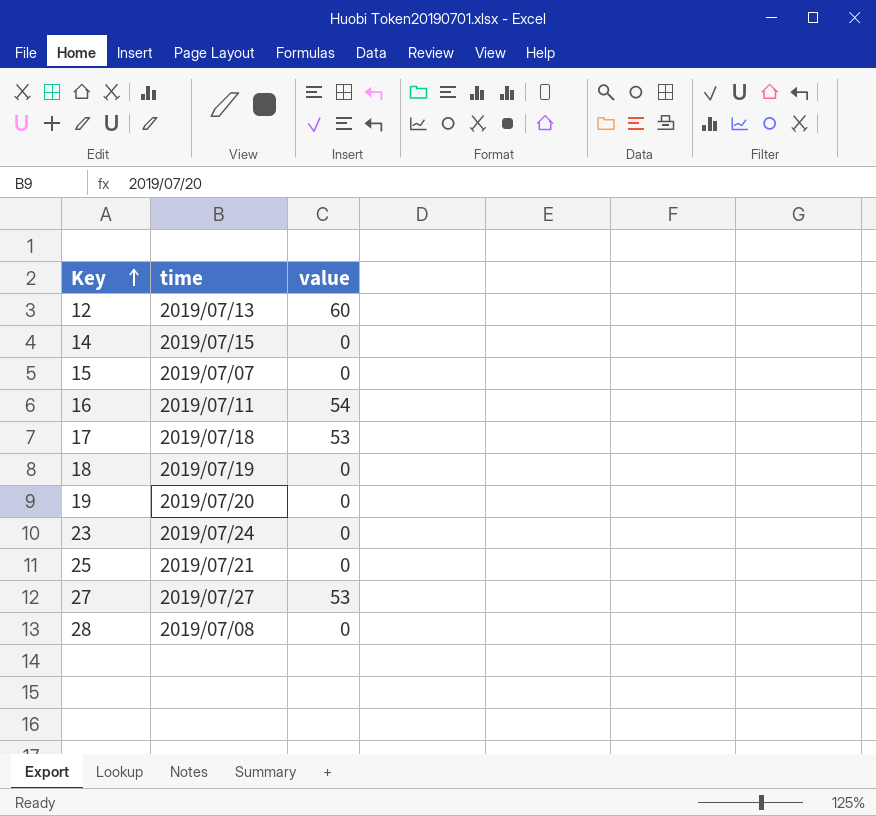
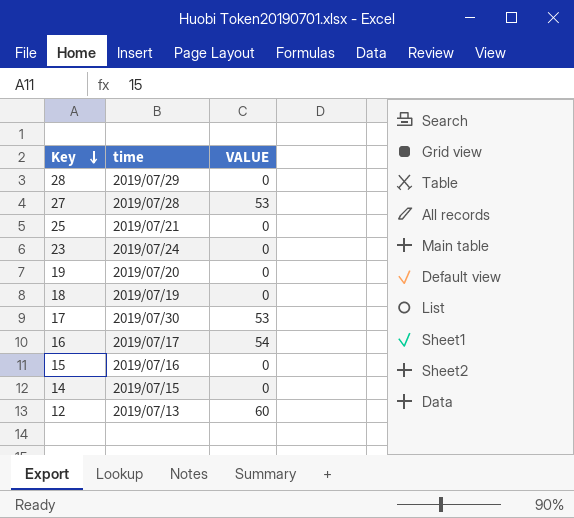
row order: Key ascending -> Key descending
column name: value -> VALUE
28 | time: 2019/07/08 -> 2019/07/29
27 | time: 2019/07/27 -> 2019/07/28
17 | time: 2019/07/18 -> 2019/07/30
16 | time: 2019/07/11 -> 2019/07/17
15 | time: 2019/07/07 -> 2019/07/16

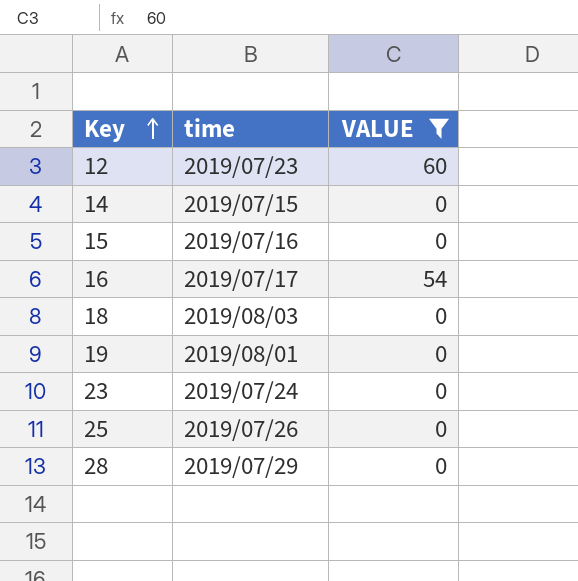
filter: none -> VALUE != 53
row order: Key descending -> Key ascending
12 | time: 2019/07/13 -> 2019/07/23
18 | time: 2019/07/19 -> 2019/08/03
19 | time: 2019/07/20 -> 2019/08/01
25 | time: 2019/07/21 -> 2019/07/26

